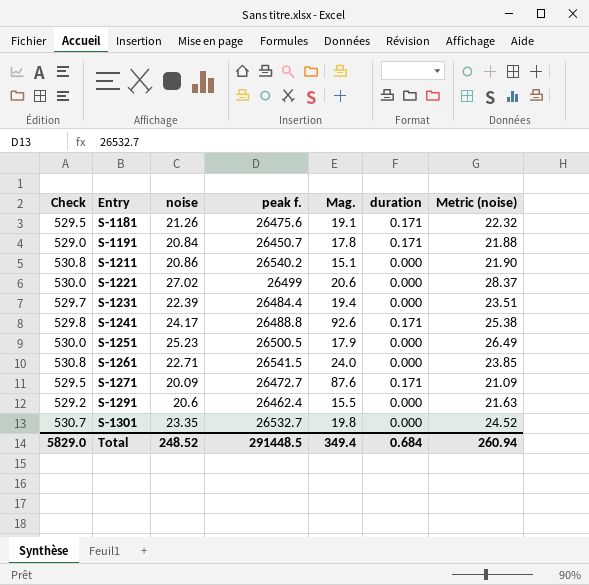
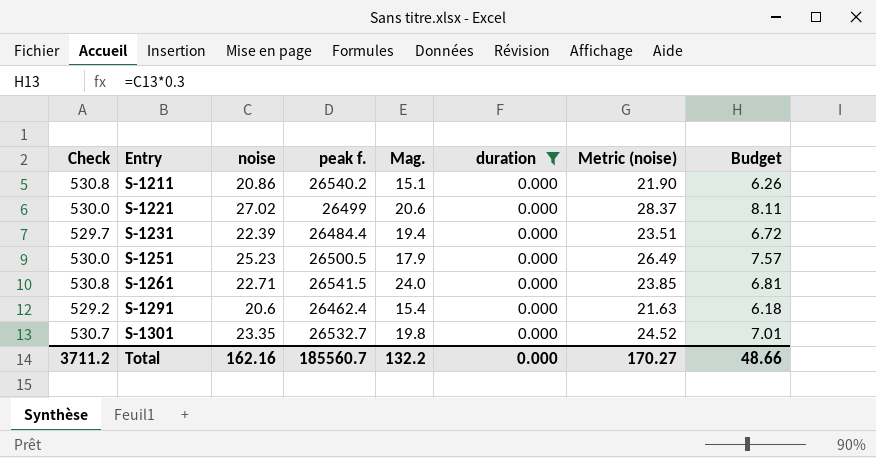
filter: none -> duration = 0.000
column Budget | formula: none -> [noise] * 0.3
S-1291 | Mag.: 15.5 -> 15.4
Total | Check: 5829.0 -> 3711.2
Total | noise: 248.52 -> 162.16
Total | peak f.: 291448.5 -> 185560.7
Total | Mag.: 349.4 -> 132.2
Total | duration: 0.684 -> 0.000
Total | Metric (noise): 260.94 -> 170.27

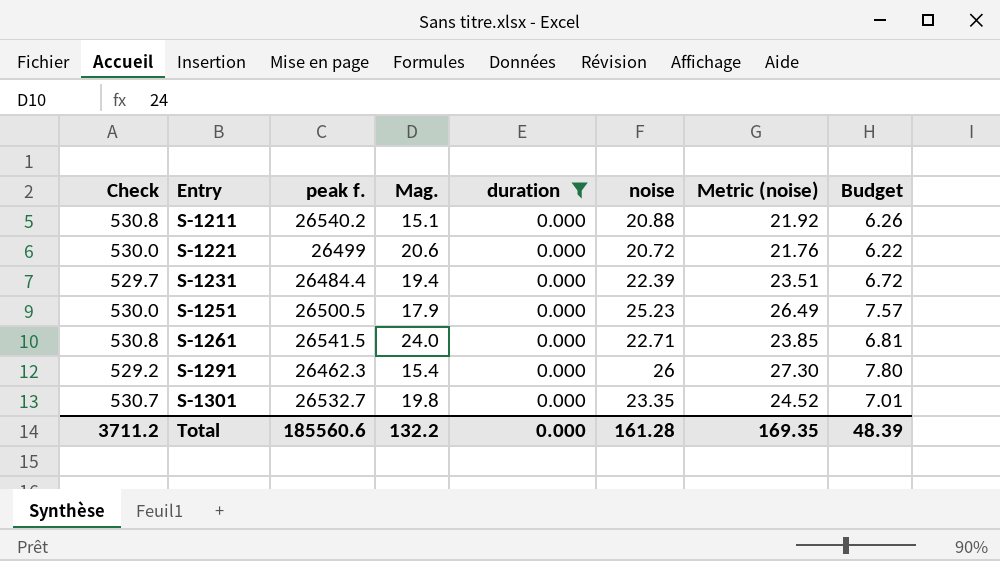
column noise | position: 3 -> 6
S-1211 | noise: 20.86 -> 20.88
S-1211 | Metric (noise): 21.90 -> 21.92
S-1221 | noise: 27.02 -> 20.72
S-1221 | Metric (noise): 28.37 -> 21.76
S-1221 | Budget: 8.11 -> 6.22
S-1291 | peak f.: 26462.4 -> 26462.3
S-1291 | noise: 20.6 -> 26
S-1291 | Metric (noise): 21.63 -> 27.30
S-1291 | Budget: 6.18 -> 7.80
Total | peak f.: 185560.7 -> 185560.6
Total | noise: 162.16 -> 161.28
Total | Metric (noise): 170.27 -> 169.35
Total | Budget: 48.66 -> 48.39

